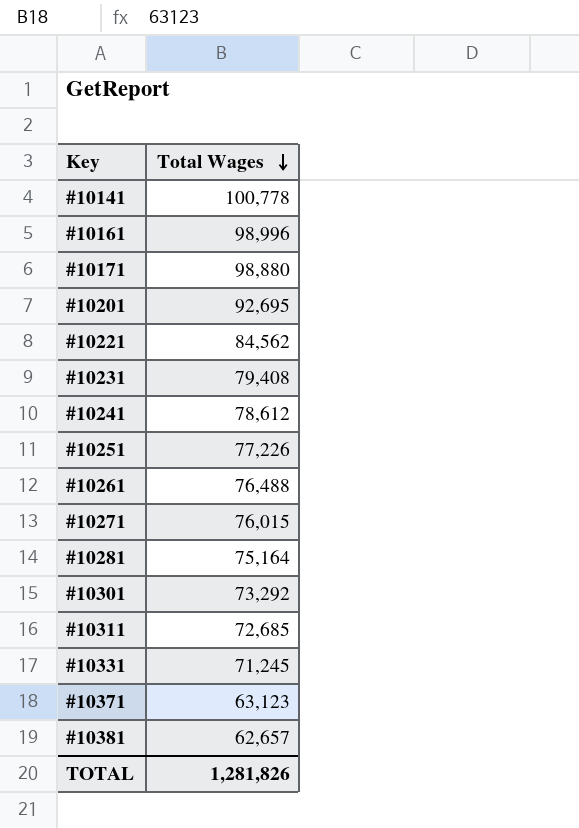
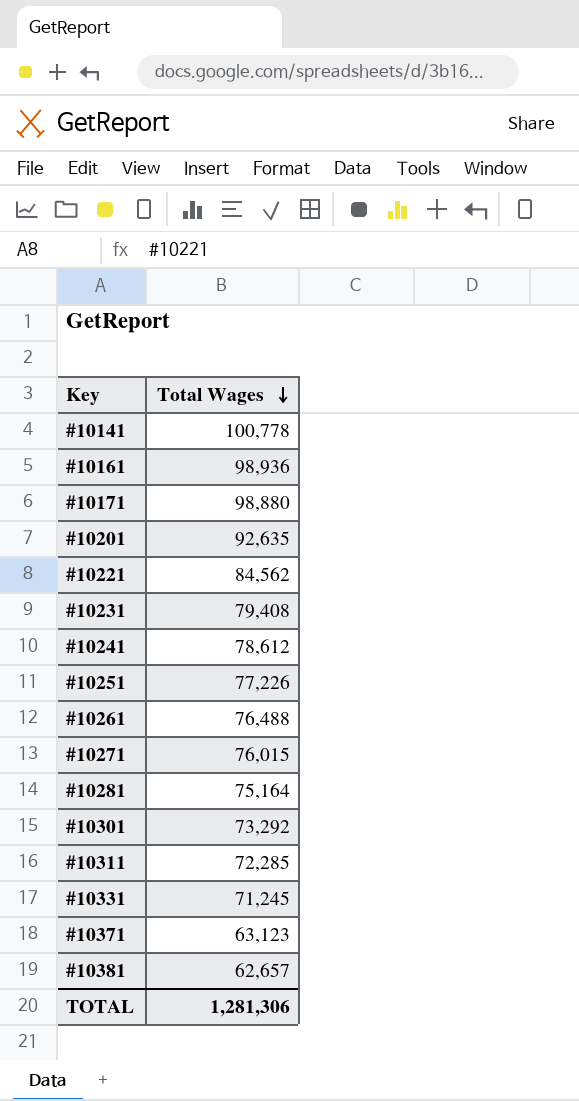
#10161 | Total Wages: 98,996 -> 98,936
#10201 | Total Wages: 92,695 -> 92,635
#10311 | Total Wages: 72,685 -> 72,285
TOTAL | Total Wages: 1,281,826 -> 1,281,306

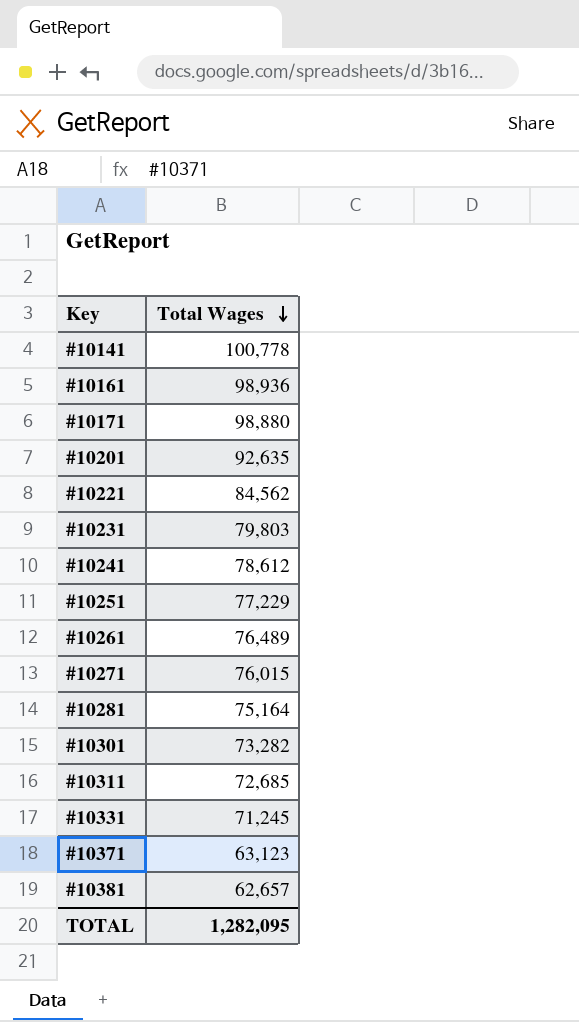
#10231 | Total Wages: 79,408 -> 79,803
#10251 | Total Wages: 77,226 -> 77,229
#10261 | Total Wages: 76,488 -> 76,489
#10301 | Total Wages: 73,292 -> 73,282
#10311 | Total Wages: 72,285 -> 72,685
TOTAL | Total Wages: 1,281,306 -> 1,282,095

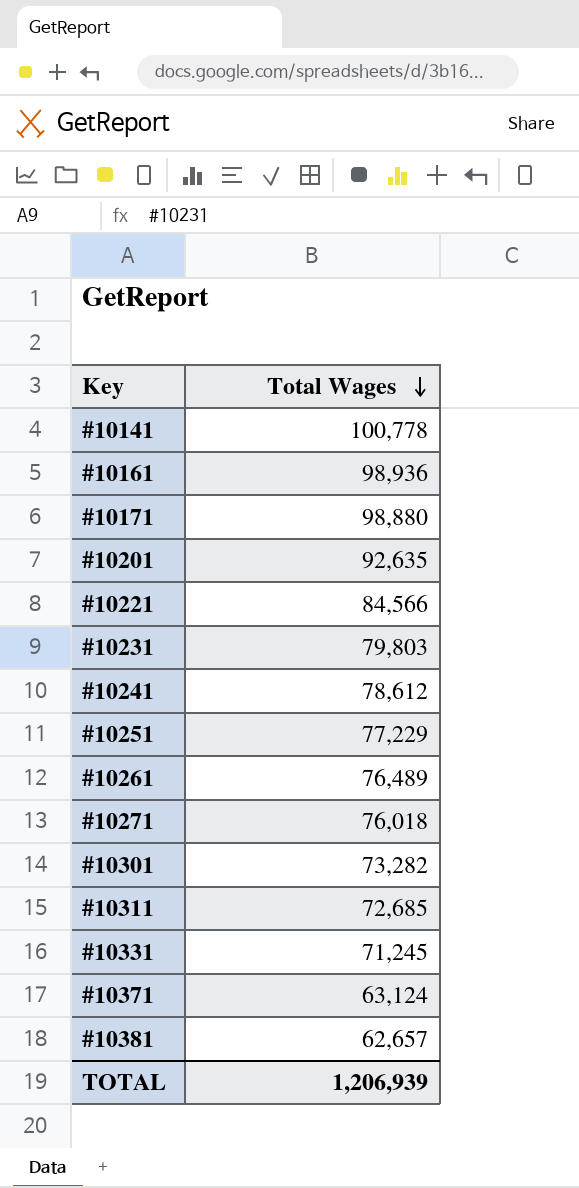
row #10281: 75,164 -> none
#10221 | Total Wages: 84,562 -> 84,566
#10271 | Total Wages: 76,015 -> 76,018
#10371 | Total Wages: 63,123 -> 63,124
TOTAL | Total Wages: 1,282,095 -> 1,206,939

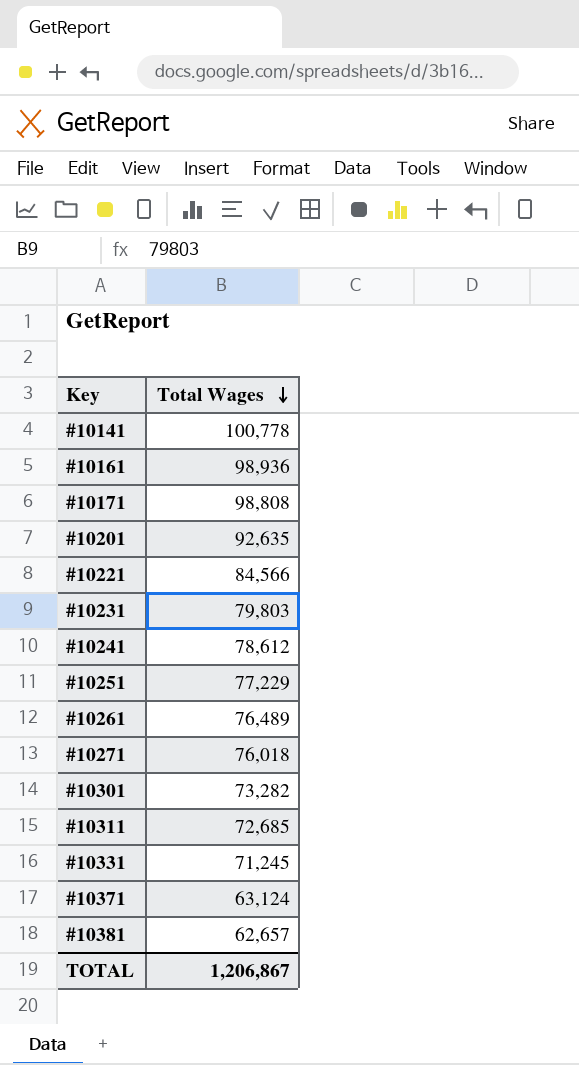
#10171 | Total Wages: 98,880 -> 98,808
TOTAL | Total Wages: 1,206,939 -> 1,206,867

